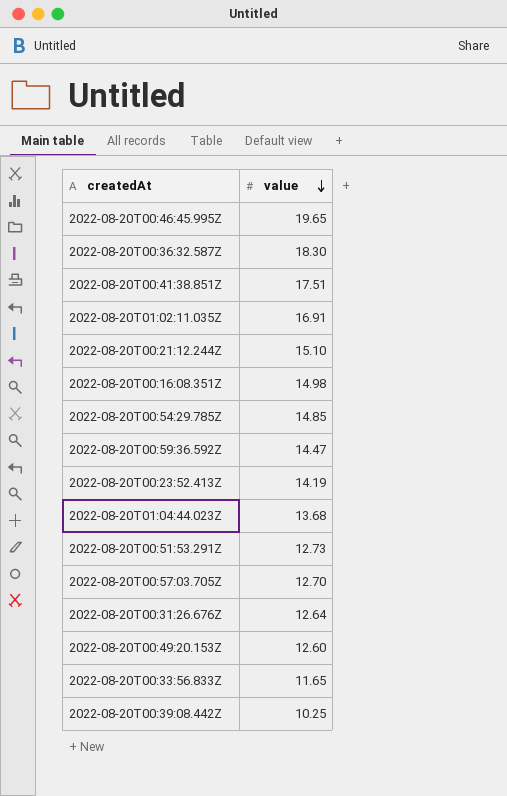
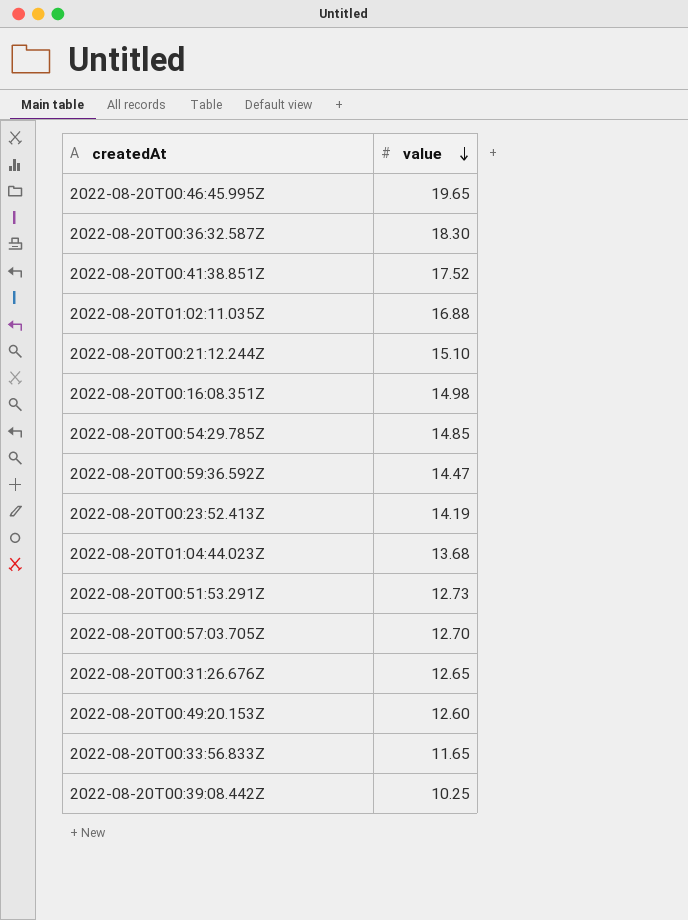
2022-08-20T00:41:38.851Z | value: 17.51 -> 17.52
2022-08-20T01:02:11.035Z | value: 16.91 -> 16.88
2022-08-20T00:31:26.676Z | value: 12.64 -> 12.65

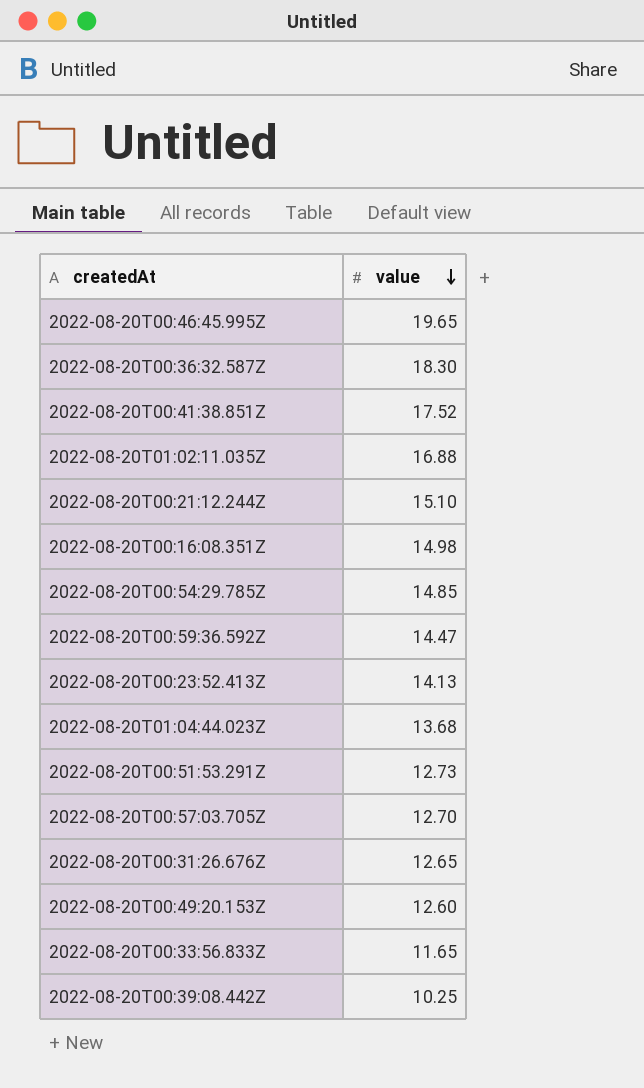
2022-08-20T00:23:52.413Z | value: 14.19 -> 14.13

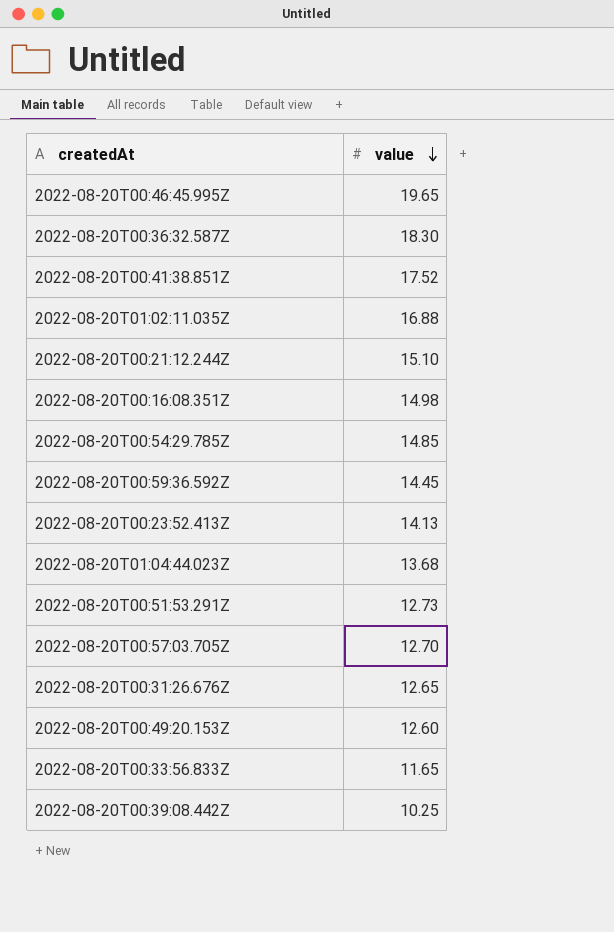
2022-08-20T00:59:36.592Z | value: 14.47 -> 14.45

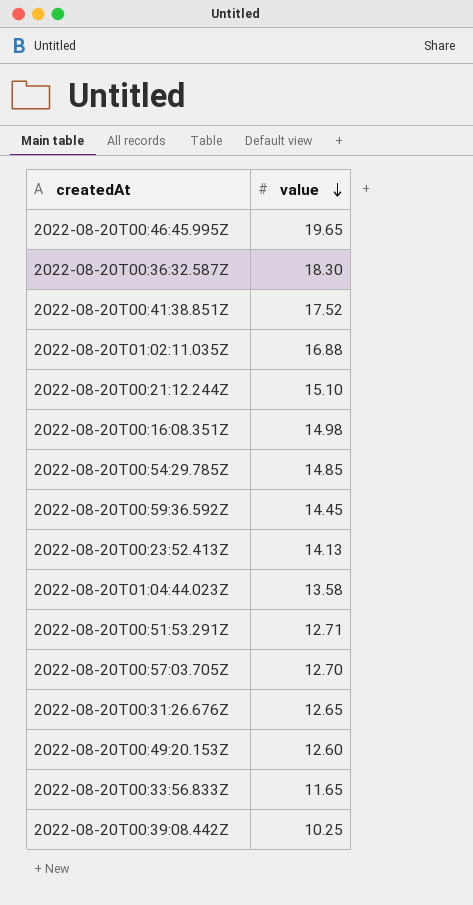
2022-08-20T01:04:44.023Z | value: 13.68 -> 13.58
2022-08-20T00:51:53.291Z | value: 12.73 -> 12.71

